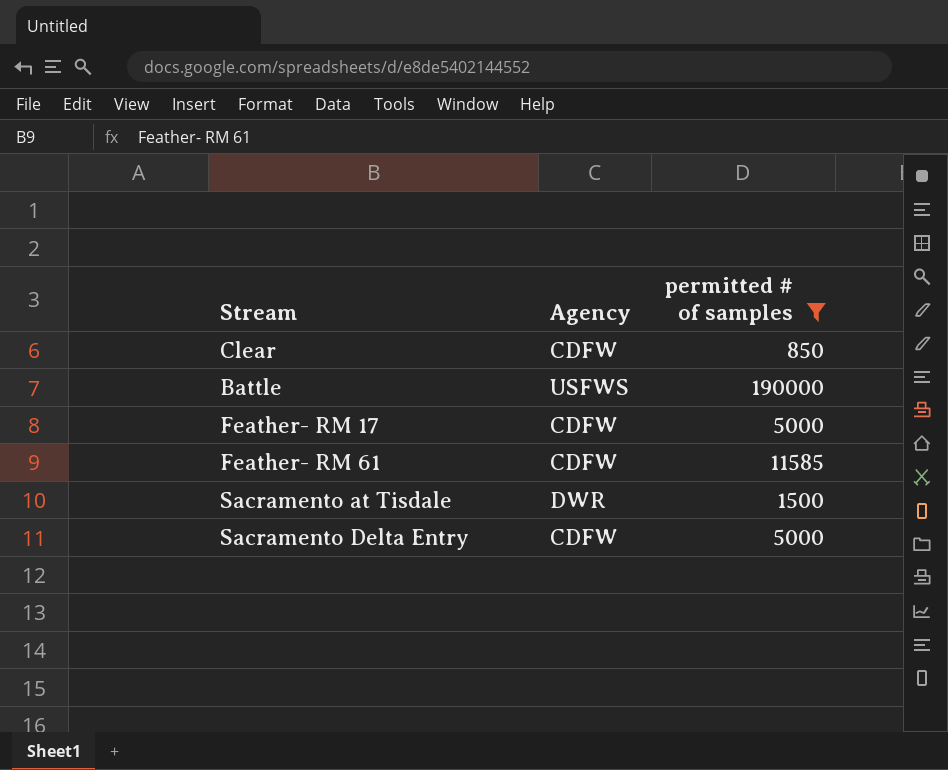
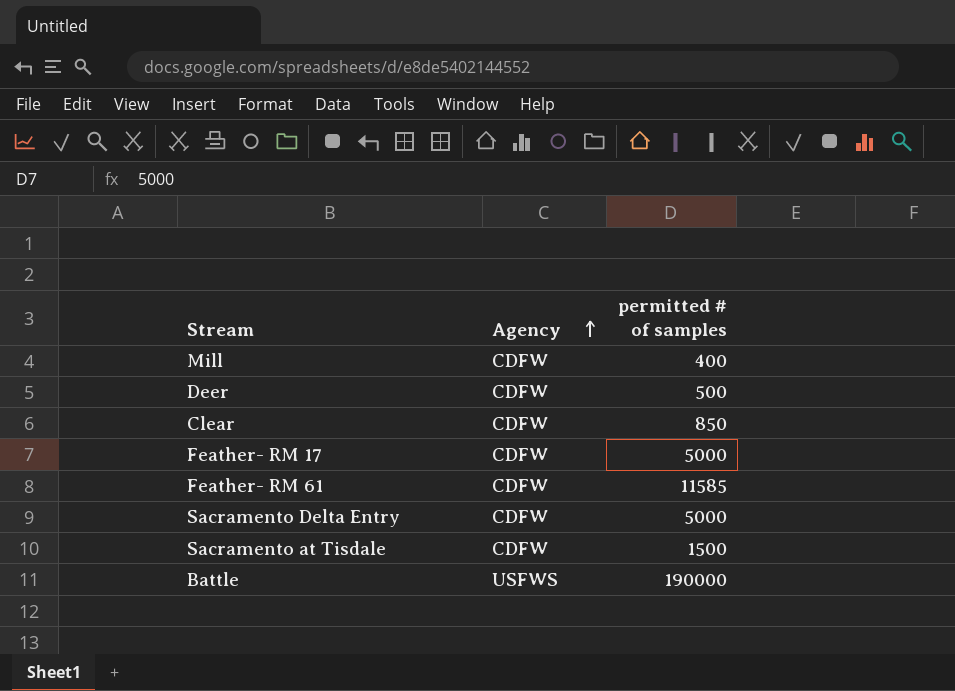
filter: permitted # of samples >= 850 -> none
row order: none -> Agency ascending
Sacramento at Tisdale | Agency: DWR -> CDFW

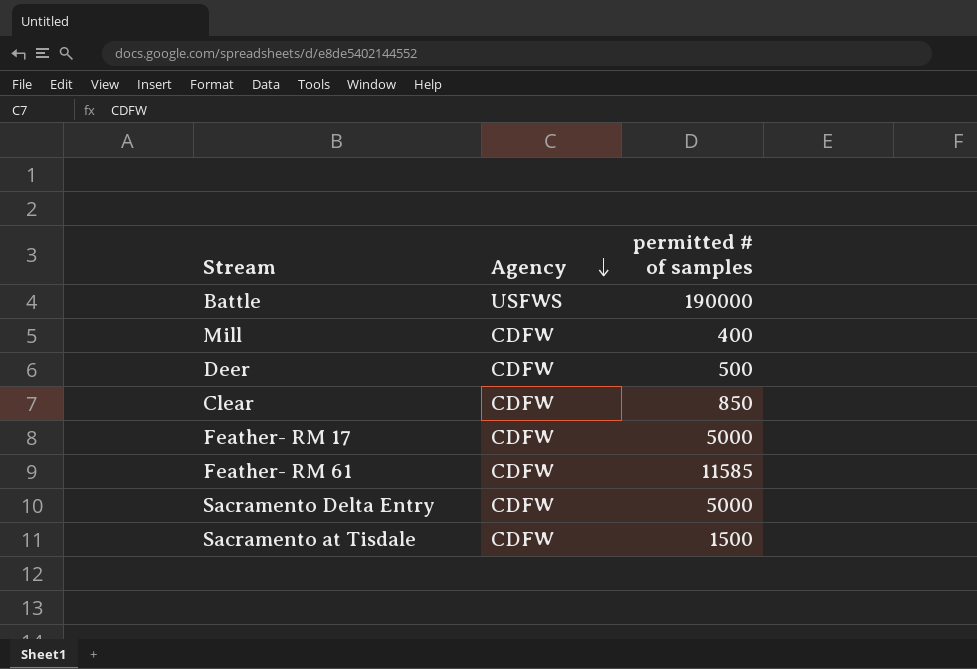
row order: Agency ascending -> Agency descending

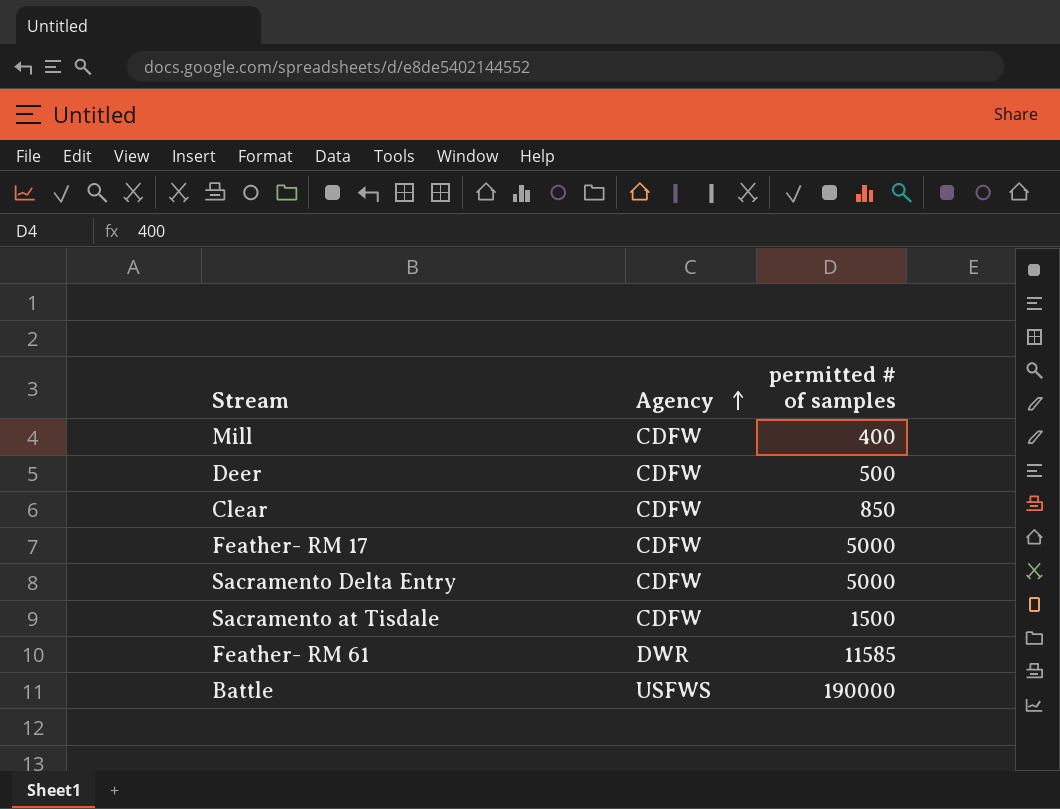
row order: Agency descending -> Agency ascending
Feather- RM 61 | Agency: CDFW -> DWR

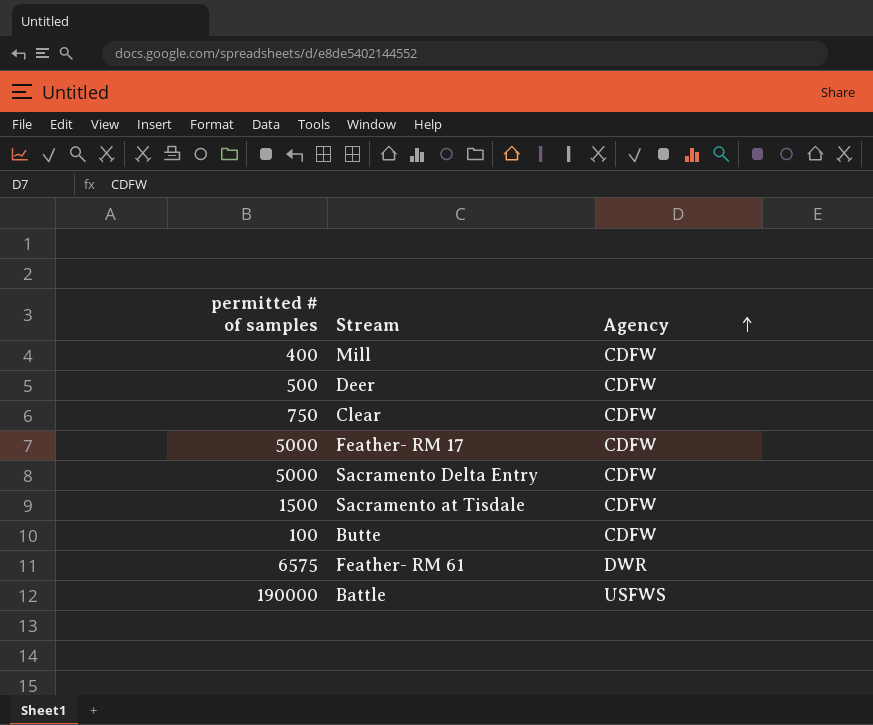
column permitted # of samples | position: 3 -> 1
Clear | permitted # of samples: 850 -> 750
row Butte: none -> 100 | CDFW
Feather- RM 61 | permitted # of samples: 11585 -> 6575

